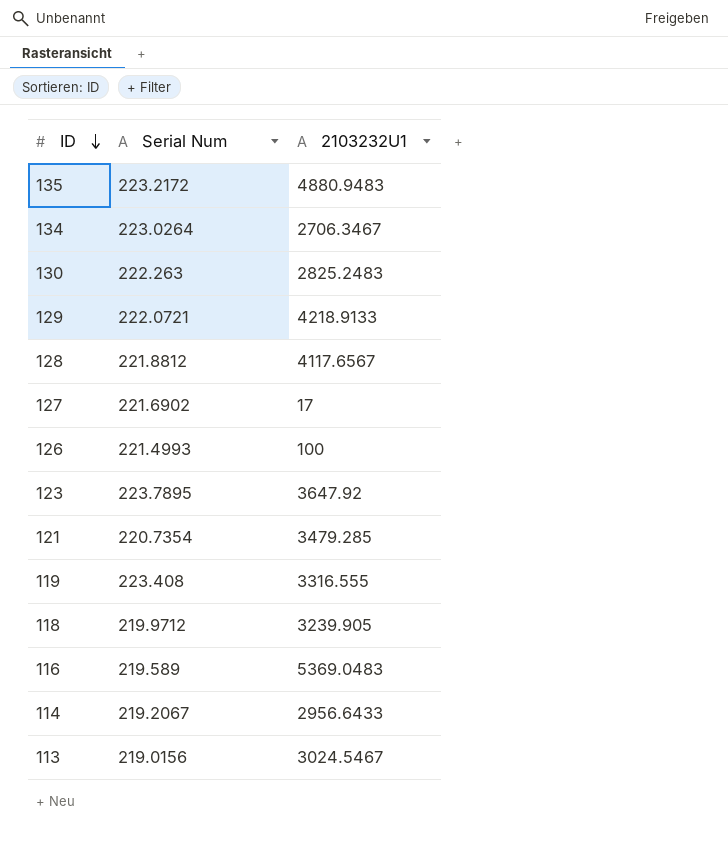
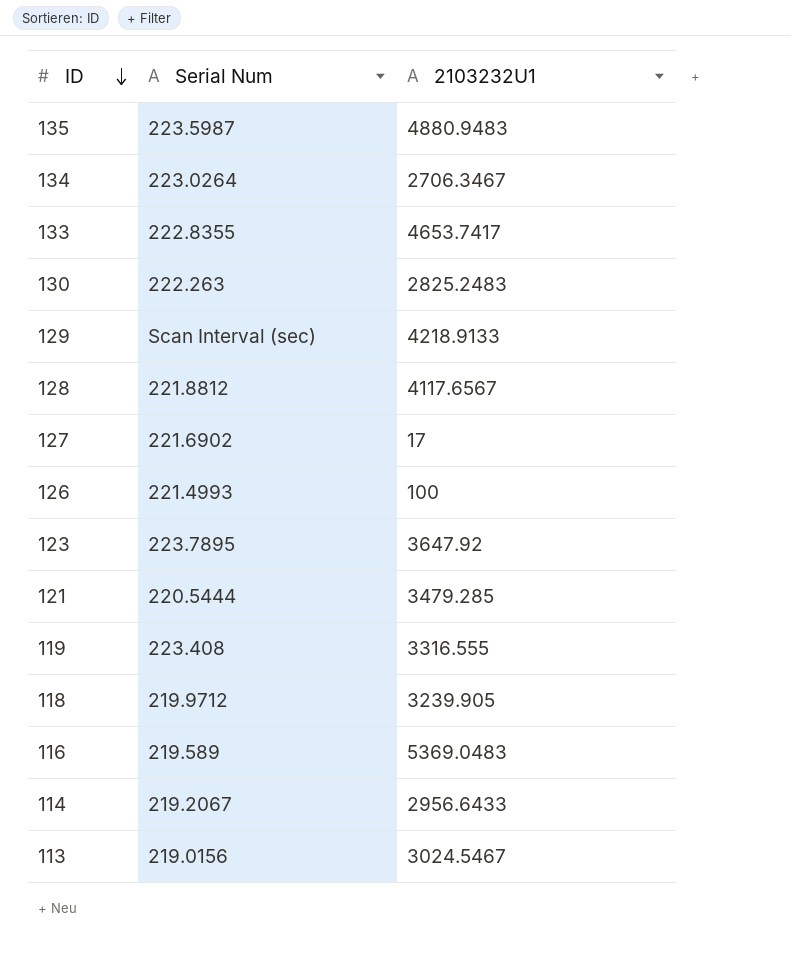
135 | Serial Num: 223.2172 -> 223.5987
row 133: none -> 222.8355 | 4653.7417
129 | Serial Num: 222.0721 -> Scan Interval (sec)
121 | Serial Num: 220.7354 -> 220.5444

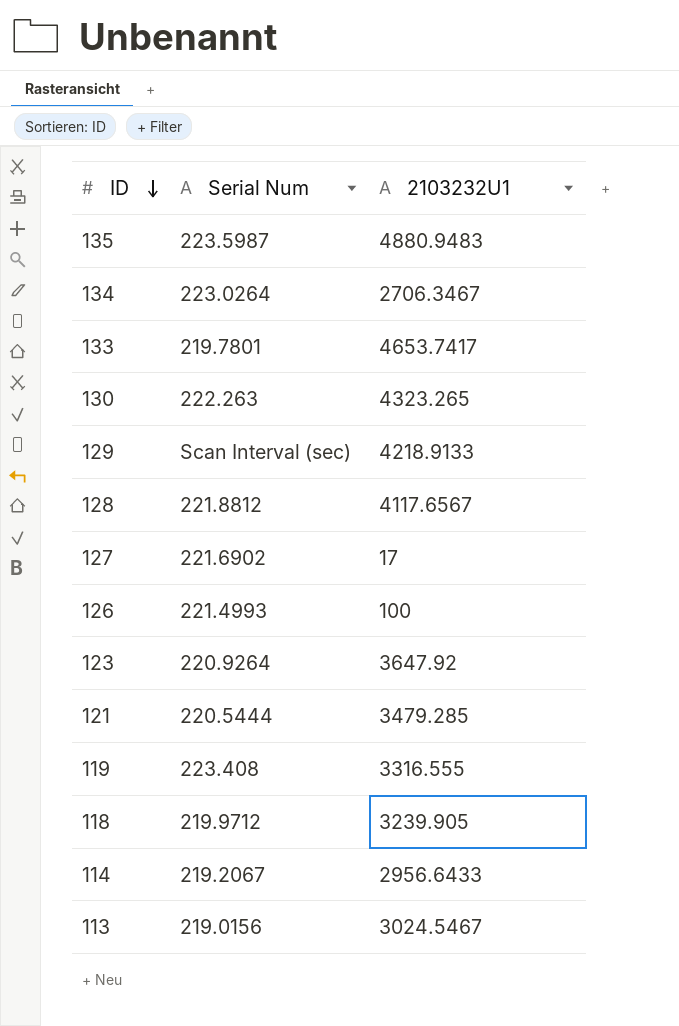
row 116: 219.589 | 5369.0483 -> none
133 | Serial Num: 222.8355 -> 219.7801
130 | 2103232U1: 2825.2483 -> 4323.265
123 | Serial Num: 223.7895 -> 220.9264

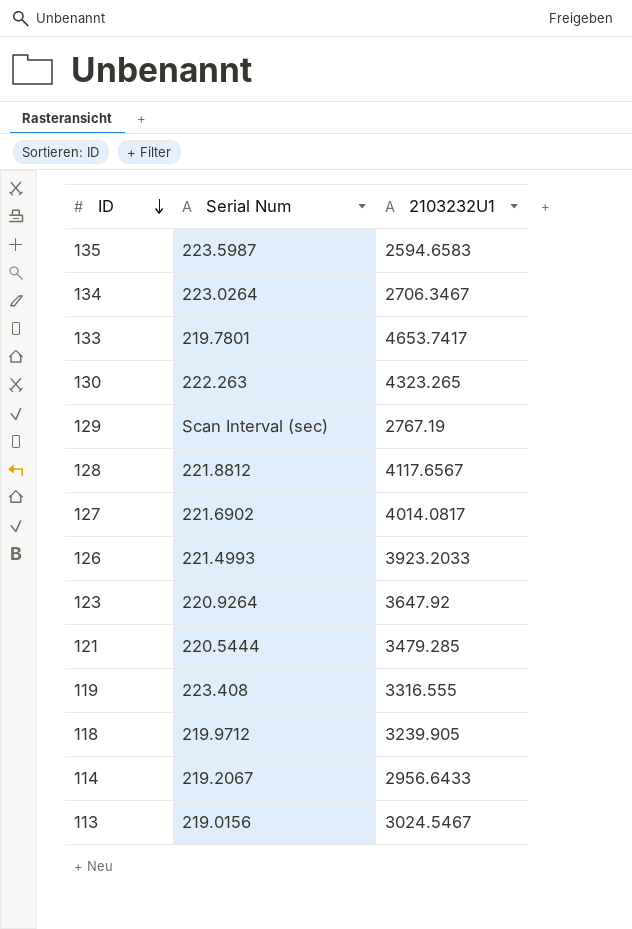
135 | 2103232U1: 4880.9483 -> 2594.6583
129 | 2103232U1: 4218.9133 -> 2767.19
127 | 2103232U1: 17 -> 4014.0817
126 | 2103232U1: 100 -> 3923.2033

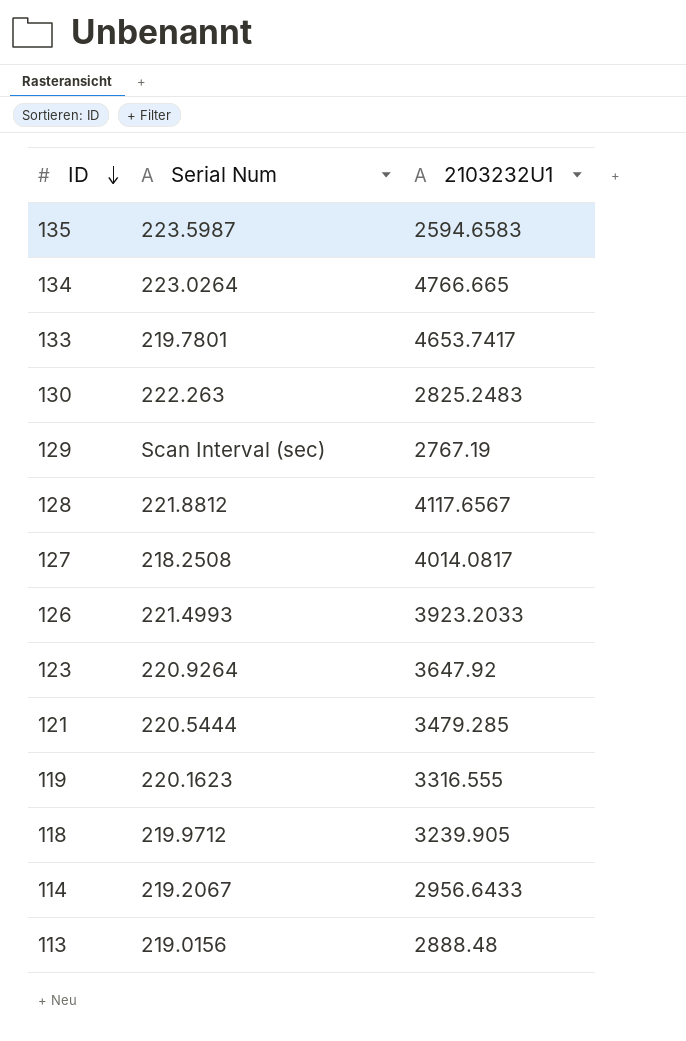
134 | 2103232U1: 2706.3467 -> 4766.665
130 | 2103232U1: 4323.265 -> 2825.2483
127 | Serial Num: 221.6902 -> 218.2508
119 | Serial Num: 223.408 -> 220.1623
113 | 2103232U1: 3024.5467 -> 2888.48

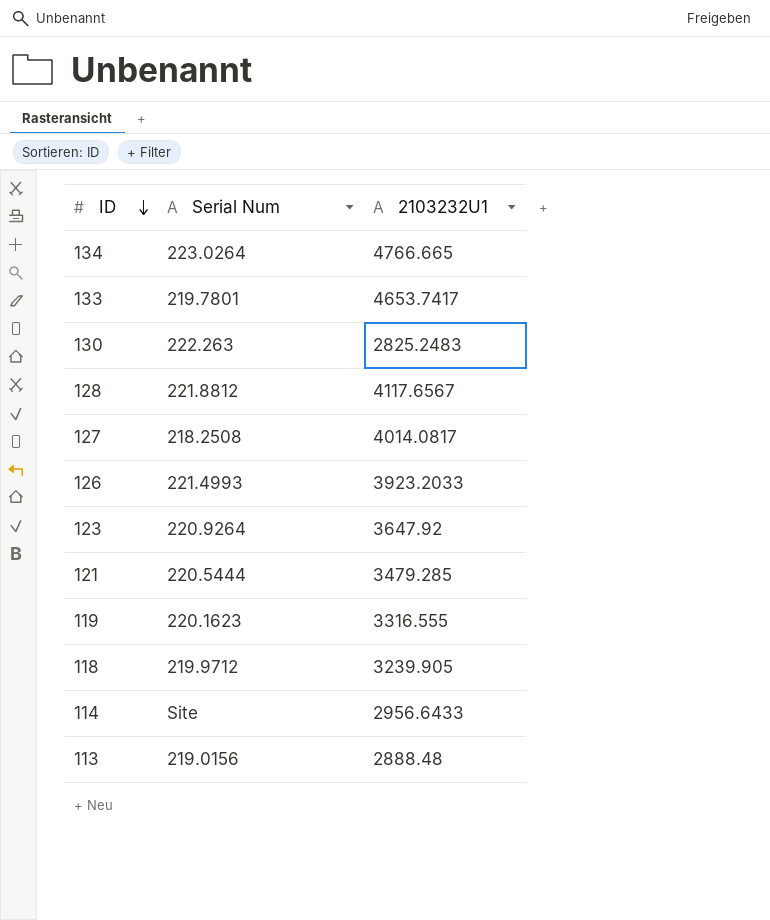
row 135: 223.5987 | 2594.6583 -> none
row 129: Scan Interval (sec) | 2767.19 -> none
114 | Serial Num: 219.2067 -> Site

